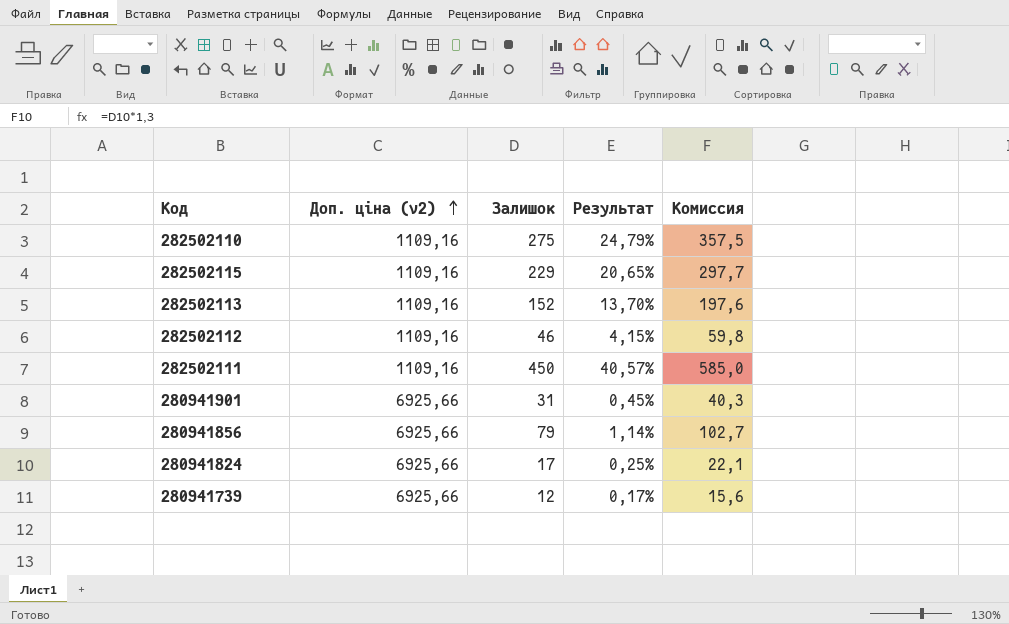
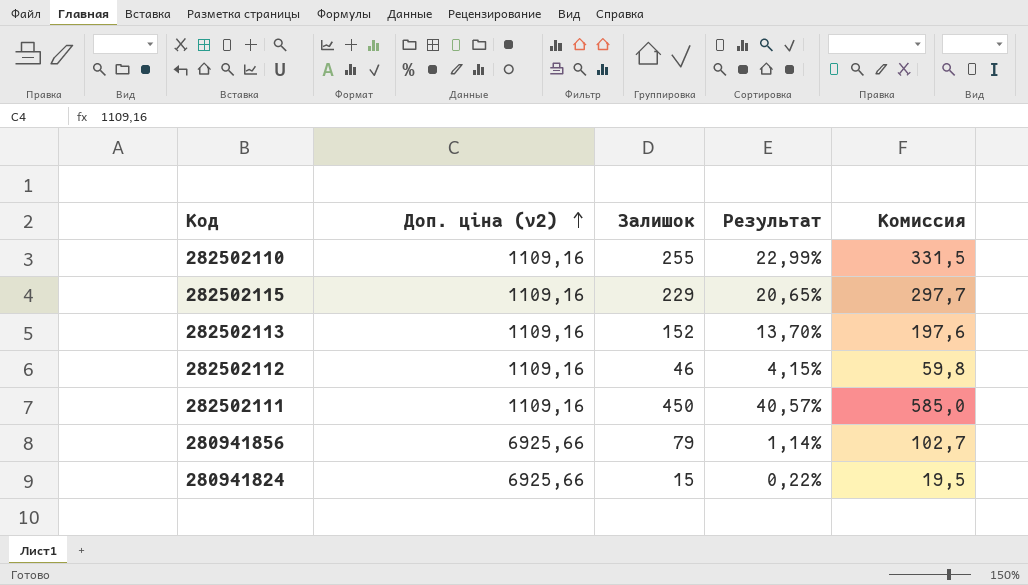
row 280941901: 6925,66 | 31 | 0,45% | 40,3 -> none
row 280941739: 6925,66 | 12 | 0,17% | 15,6 -> none
282502110 | Залишок: 275 -> 255
282502110 | Результат: 24,79% -> 22,99%
282502110 | Комиссия: 357,5 -> 331,5
280941824 | Залишок: 17 -> 15
280941824 | Результат: 0,25% -> 0,22%
280941824 | Комиссия: 22,1 -> 19,5

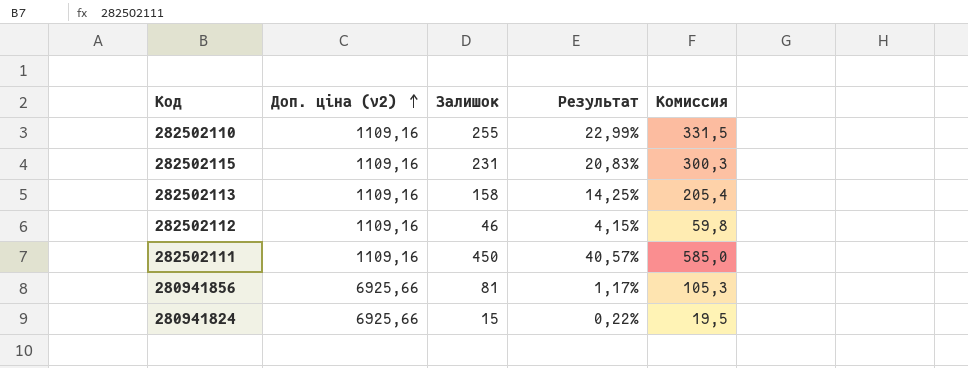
282502115 | Залишок: 229 -> 231
282502115 | Результат: 20,65% -> 20,83%
282502115 | Комиссия: 297,7 -> 300,3
282502113 | Залишок: 152 -> 158
282502113 | Результат: 13,70% -> 14,25%
282502113 | Комиссия: 197,6 -> 205,4
280941856 | Залишок: 79 -> 81
280941856 | Результат: 1,14% -> 1,17%
280941856 | Комиссия: 102,7 -> 105,3

